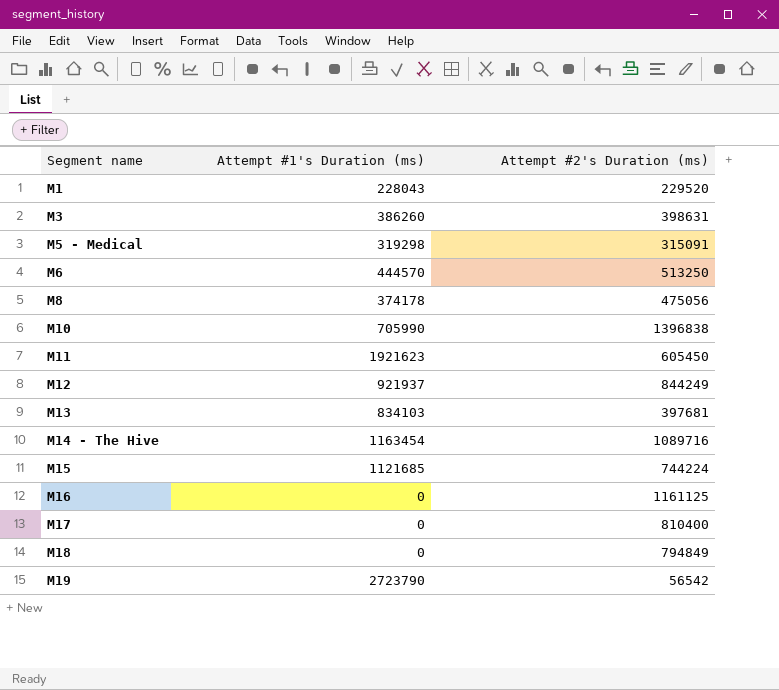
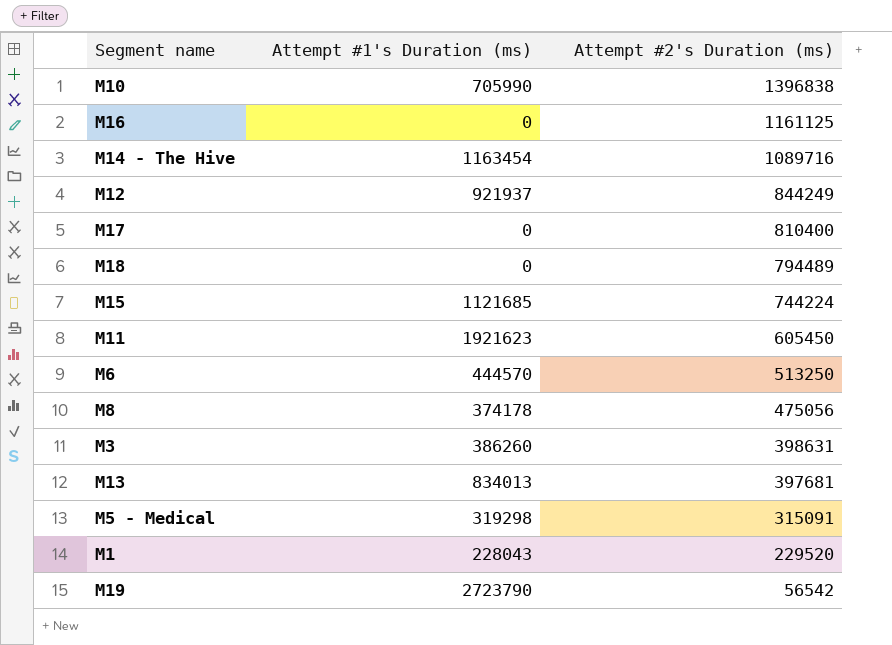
row order: Segment name ascending -> Attempt #2's Duration (ms) descending
M18 | Attempt #2's Duration (ms): 794849 -> 794489
M13 | Attempt #1's Duration (ms): 834103 -> 834013

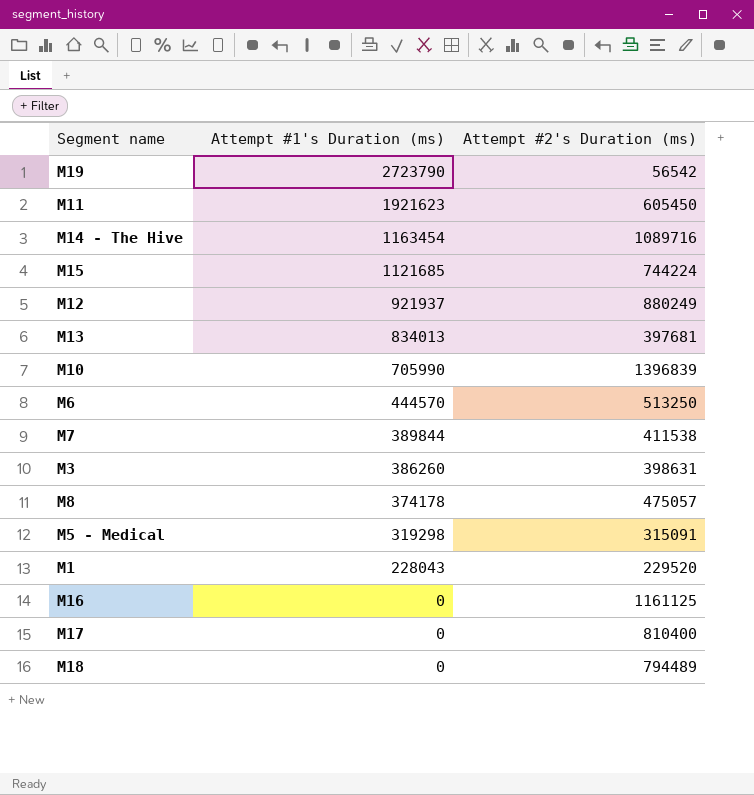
row order: Attempt #2's Duration (ms) descending -> Attempt #1's Duration (ms) descending
M12 | Attempt #2's Duration (ms): 844249 -> 880249
M10 | Attempt #2's Duration (ms): 1396838 -> 1396839
row M7: none -> 389844 | 411538
M8 | Attempt #2's Duration (ms): 475056 -> 475057

